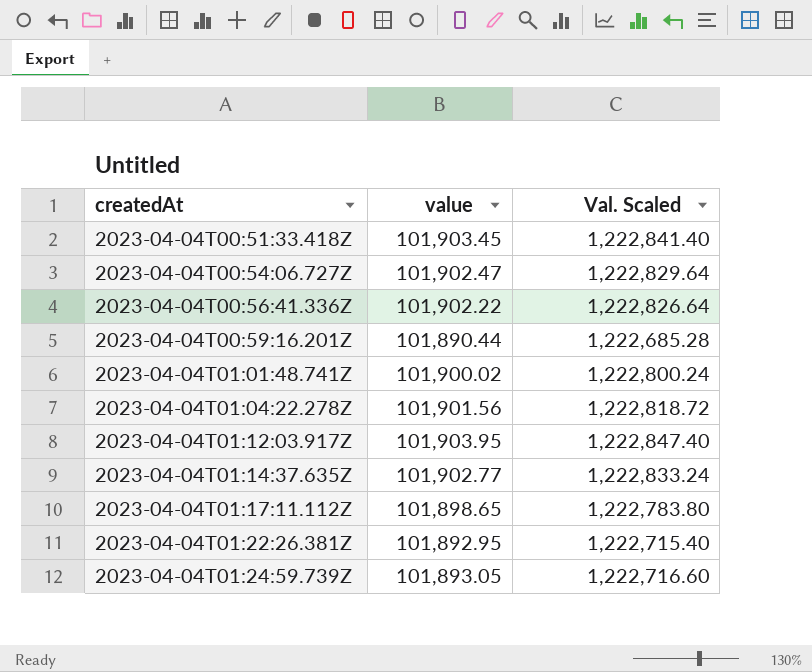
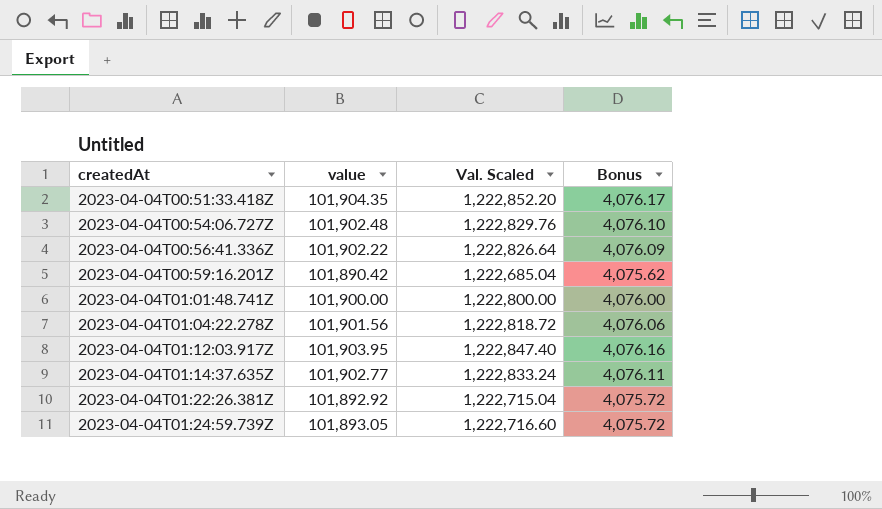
column Bonus | formula: none -> [value] * 0.04
row 2023-04-04T01:17:11.112Z: 101,898.65 | 1,222,783.80 -> none
2023-04-04T00:51:33.418Z | value: 101,903.45 -> 101,904.35
2023-04-04T00:51:33.418Z | Val. Scaled: 1,222,841.40 -> 1,222,852.20
2023-04-04T00:54:06.727Z | value: 101,902.47 -> 101,902.48
2023-04-04T00:54:06.727Z | Val. Scaled: 1,222,829.64 -> 1,222,829.76
2023-04-04T00:59:16.201Z | value: 101,890.44 -> 101,890.42
2023-04-04T00:59:16.201Z | Val. Scaled: 1,222,685.28 -> 1,222,685.04
2023-04-04T01:01:48.741Z | value: 101,900.02 -> 101,900.00
2023-04-04T01:01:48.741Z | Val. Scaled: 1,222,800.24 -> 1,222,800.00
2023-04-04T01:22:26.381Z | value: 101,892.95 -> 101,892.92
2023-04-04T01:22:26.381Z | Val. Scaled: 1,222,715.40 -> 1,222,715.04

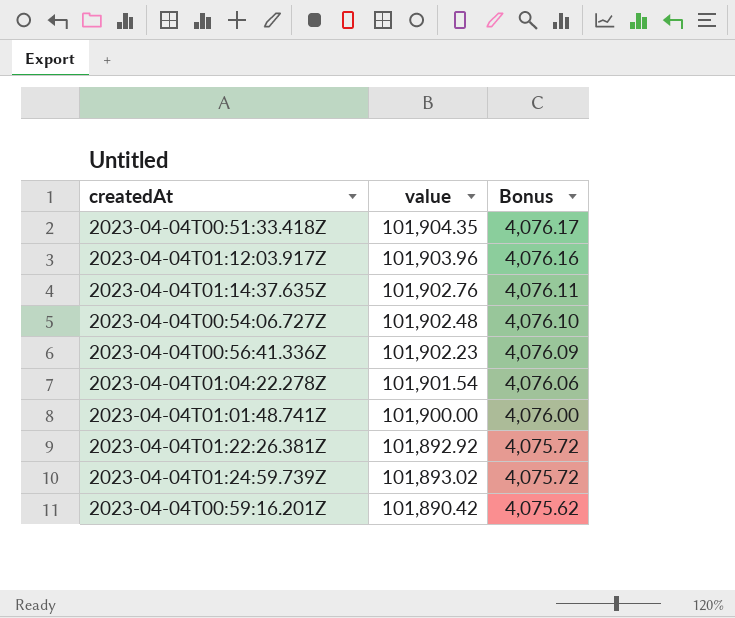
row order: createdAt ascending -> Bonus descending
column Val. Scaled | formula: [value] * 12 -> none
2023-04-04T01:12:03.917Z | value: 101,903.95 -> 101,903.96
2023-04-04T01:14:37.635Z | value: 101,902.77 -> 101,902.76
2023-04-04T00:56:41.336Z | value: 101,902.22 -> 101,902.23
2023-04-04T01:04:22.278Z | value: 101,901.56 -> 101,901.54
2023-04-04T01:24:59.739Z | value: 101,893.05 -> 101,893.02

